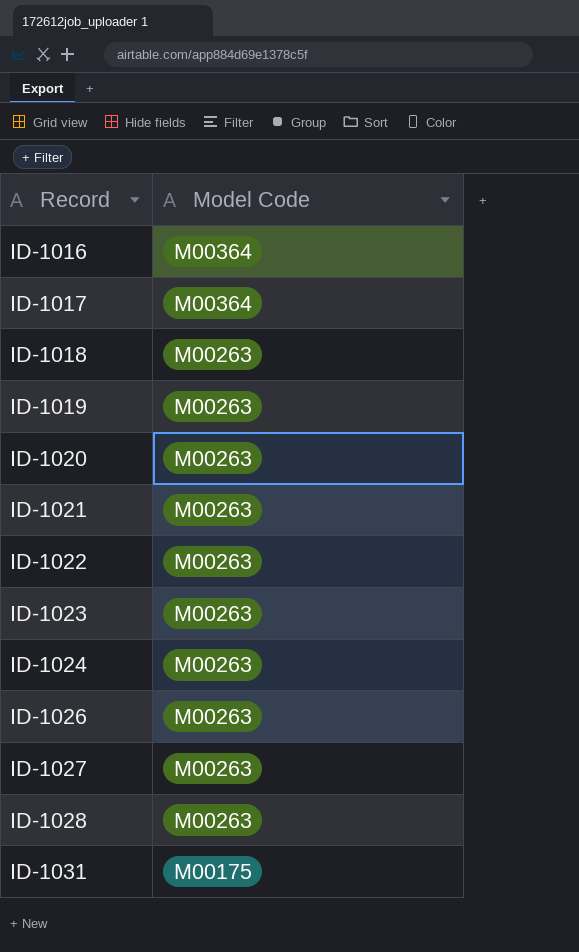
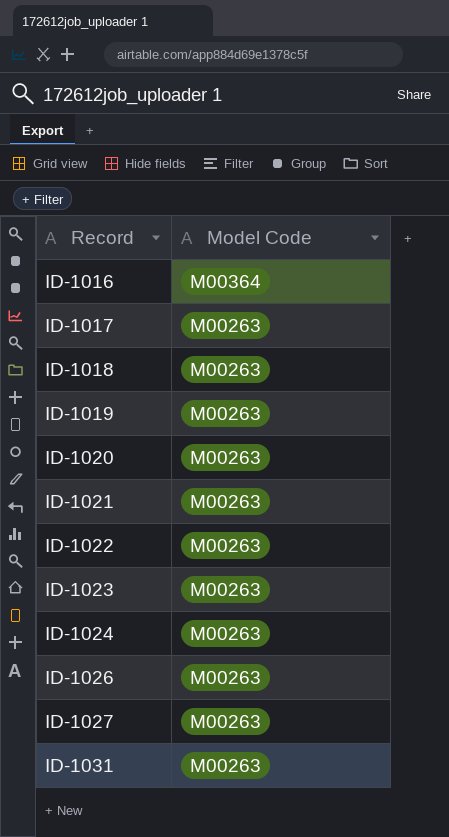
row ID-1028: M00263 -> none
ID-1017 | Model Code: M00364 -> M00263
ID-1031 | Model Code: M00175 -> M00263

